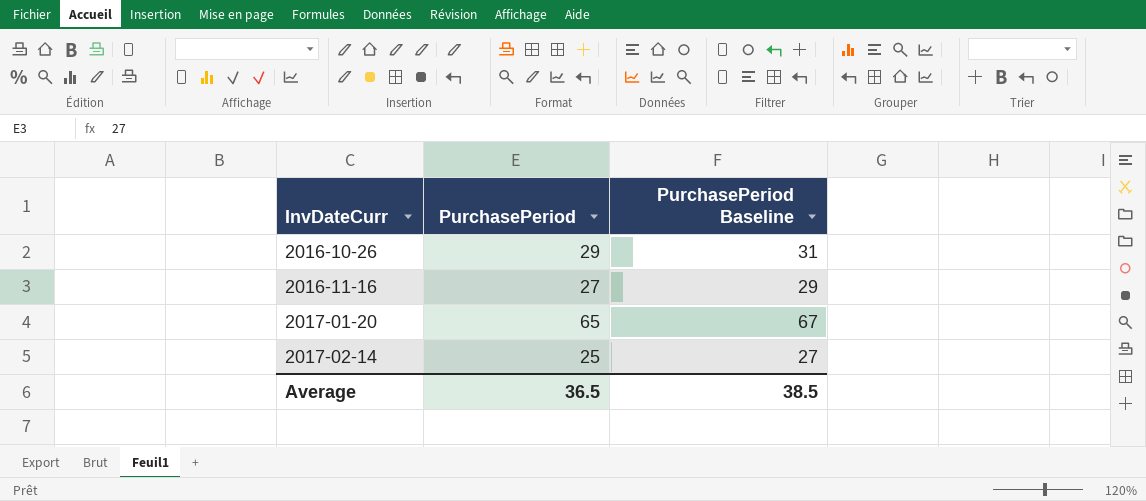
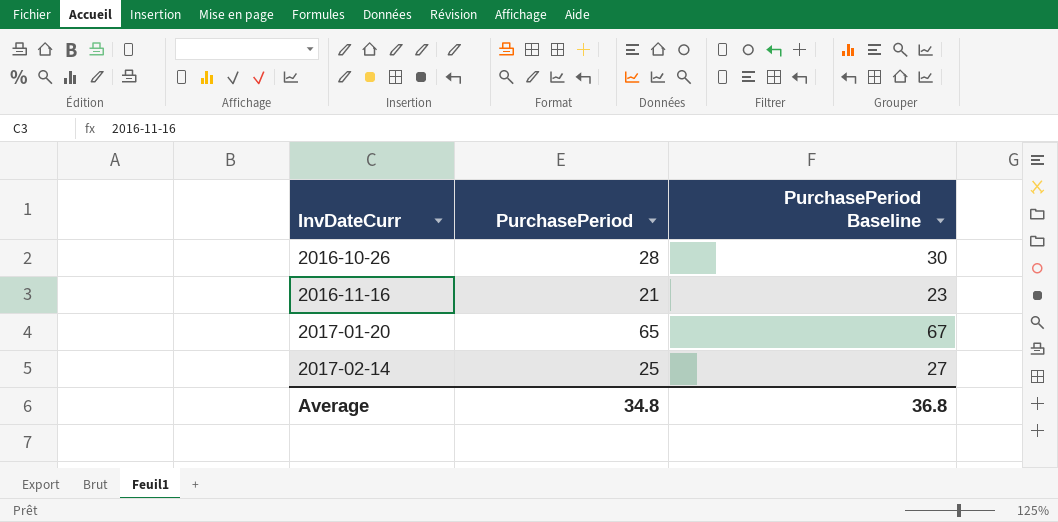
2016-10-26 | PurchasePeriod: 29 -> 28
2016-10-26 | PurchasePeriod Baseline: 31 -> 30
2016-11-16 | PurchasePeriod: 27 -> 21
2016-11-16 | PurchasePeriod Baseline: 29 -> 23
Average | PurchasePeriod: 36.5 -> 34.8
Average | PurchasePeriod Baseline: 38.5 -> 36.8

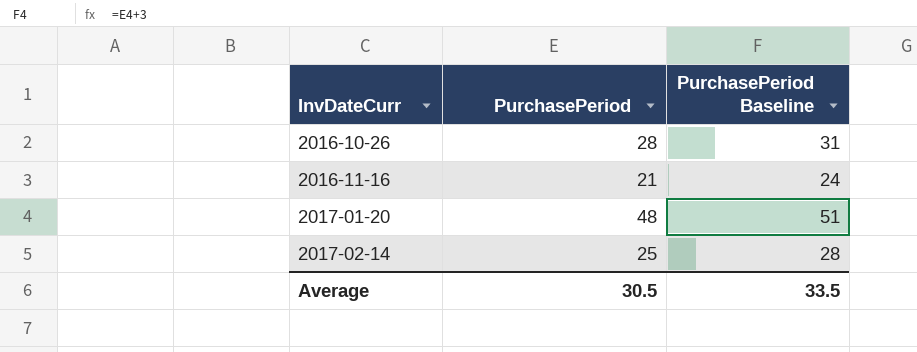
column PurchasePeriod Baseline | formula: [PurchasePeriod] + 2 -> [PurchasePeriod] + 3
2017-01-20 | PurchasePeriod: 65 -> 48
Average | PurchasePeriod: 34.8 -> 30.5
Average | PurchasePeriod Baseline: 36.8 -> 33.5

